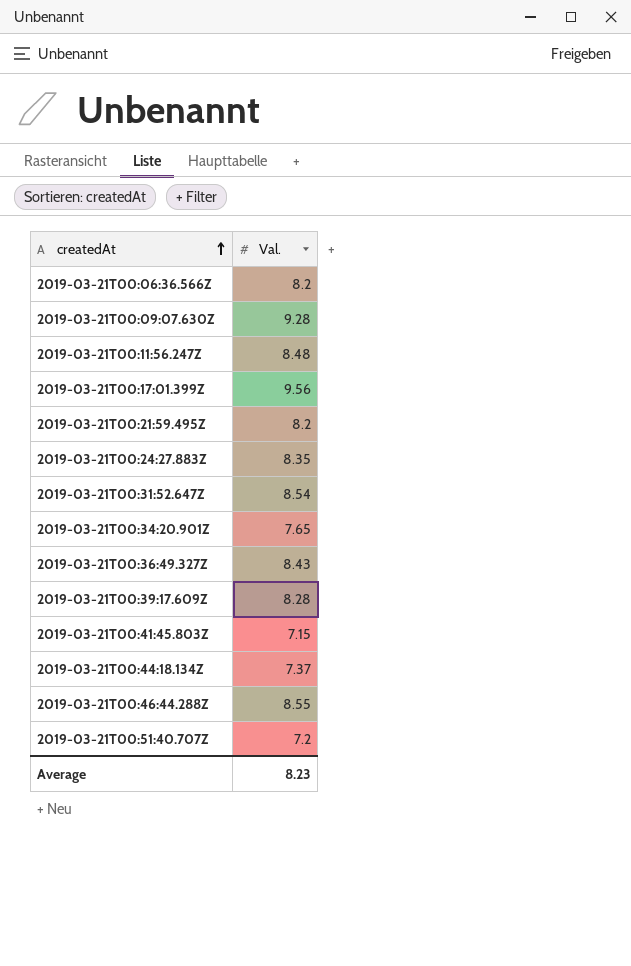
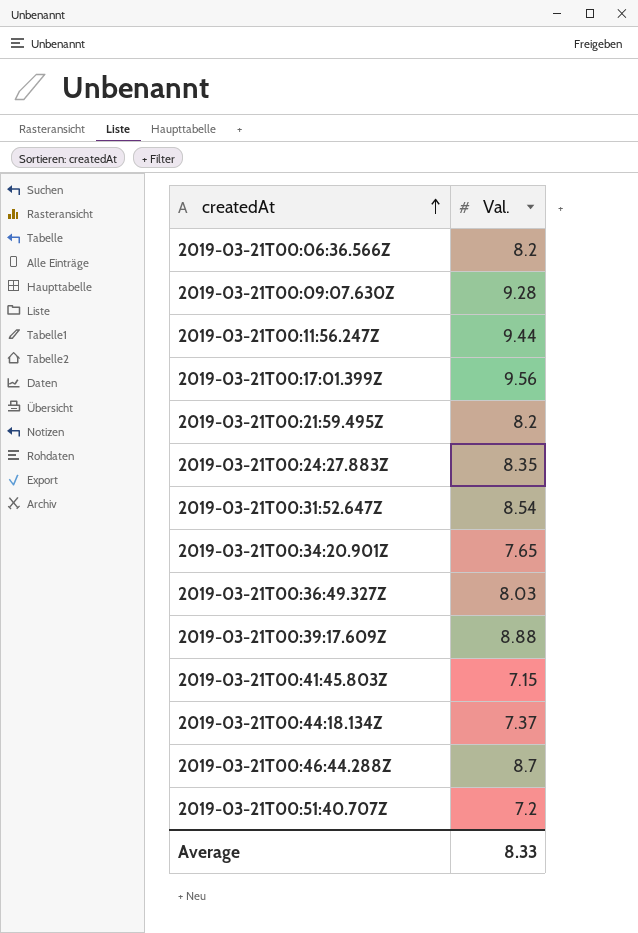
2019-03-21T00:11:56.247Z | Val.: 8.48 -> 9.44
2019-03-21T00:36:49.327Z | Val.: 8.43 -> 8.03
2019-03-21T00:39:17.609Z | Val.: 8.28 -> 8.88
2019-03-21T00:46:44.288Z | Val.: 8.55 -> 8.7
Average | Val.: 8.23 -> 8.33

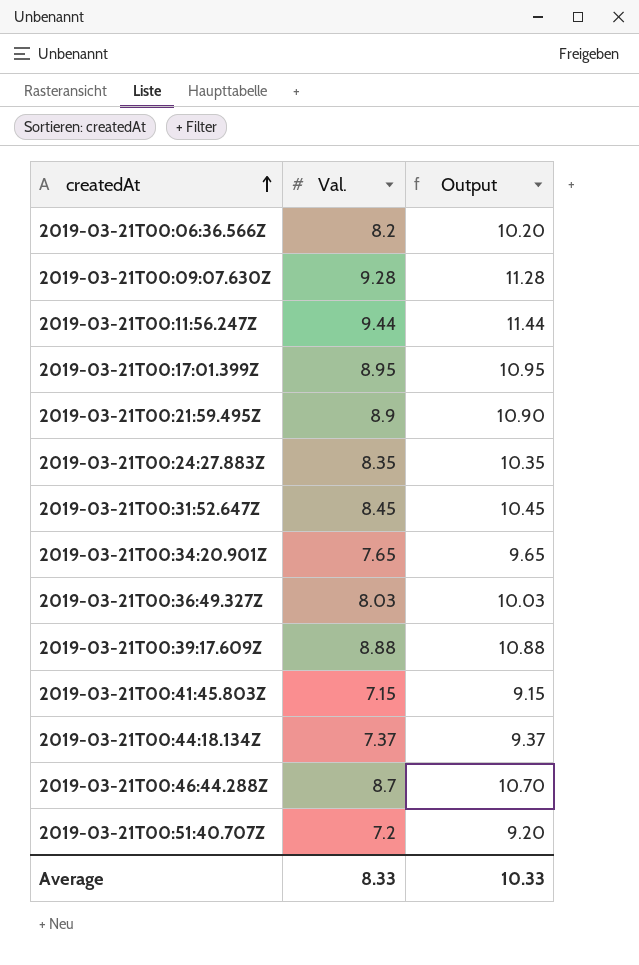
column Output | formula: none -> [Val.] + 2
2019-03-21T00:17:01.399Z | Val.: 9.56 -> 8.95
2019-03-21T00:21:59.495Z | Val.: 8.2 -> 8.9
2019-03-21T00:31:52.647Z | Val.: 8.54 -> 8.45

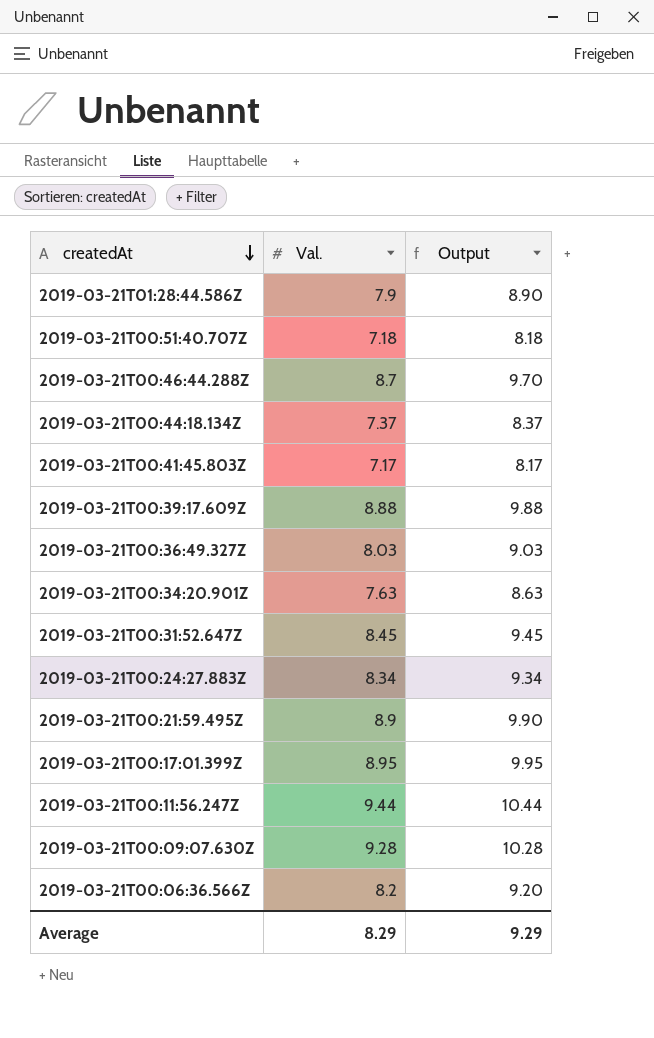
row order: createdAt ascending -> createdAt descending
column Output | formula: [Val.] + 2 -> [Val.] + 1
row 2019-03-21T01:28:44.586Z: none -> 7.9 | 8.90
2019-03-21T00:51:40.707Z | Val.: 7.2 -> 7.18
2019-03-21T00:41:45.803Z | Val.: 7.15 -> 7.17
2019-03-21T00:34:20.901Z | Val.: 7.65 -> 7.63
2019-03-21T00:24:27.883Z | Val.: 8.35 -> 8.34
Average | Val.: 8.33 -> 8.29
Average | Output: 10.33 -> 9.29

